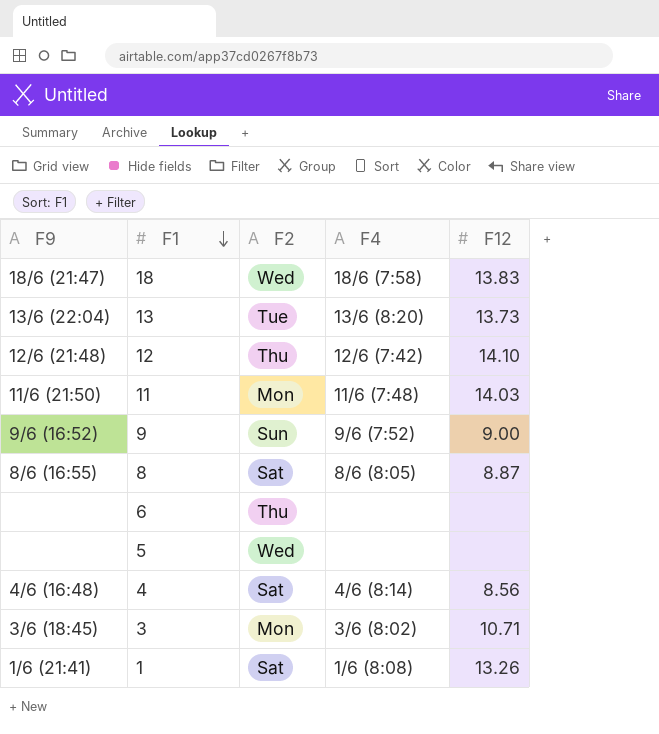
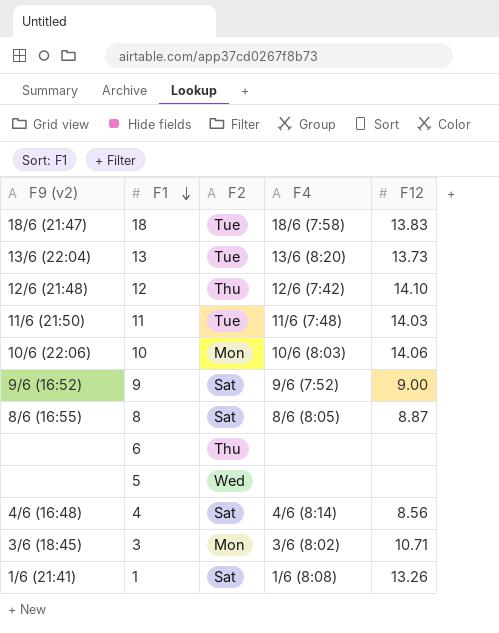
column name: F9 -> F9 (v2)
18 | F2: Wed -> Tue
11 | F2: Mon -> Tue
row 10: none -> 10/6 (22:06) | Mon | 10/6 (8:03) | 14.06
9 | F2: Sun -> Sat

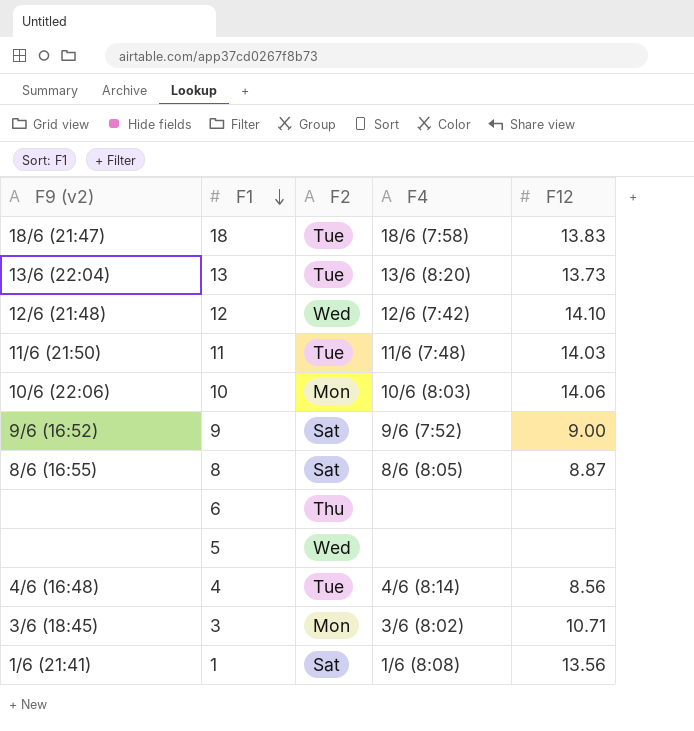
12 | F2: Thu -> Wed
4 | F2: Sat -> Tue
1 | F12: 13.26 -> 13.56

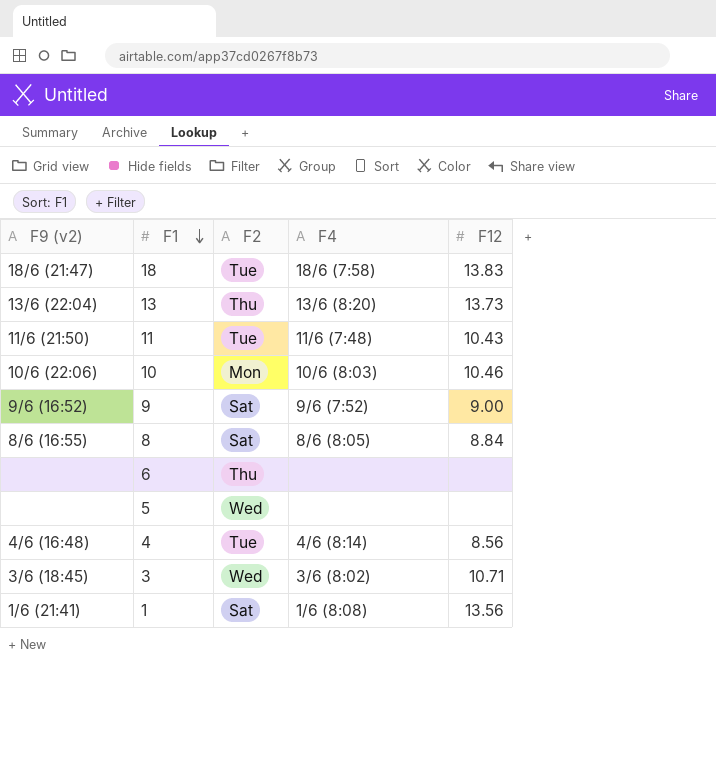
row 12: 12/6 (21:48) | Wed | 12/6 (7:42) | 14.10 -> none
13 | F2: Tue -> Thu
11 | F12: 14.03 -> 10.43
10 | F12: 14.06 -> 10.46
8 | F12: 8.87 -> 8.84
3 | F2: Mon -> Wed

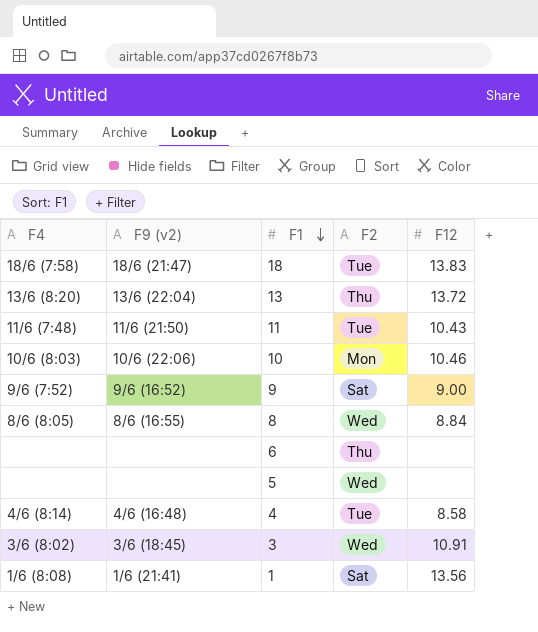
column F4 | position: 4 -> 1
13 | F12: 13.73 -> 13.72
8 | F2: Sat -> Wed
4 | F12: 8.56 -> 8.58
3 | F12: 10.71 -> 10.91

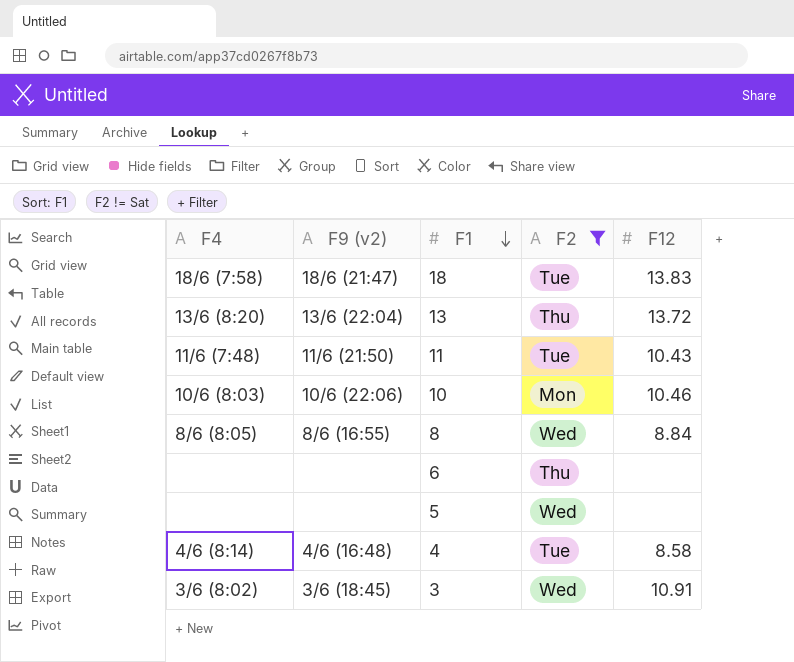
filter: none -> F2 != Sat

